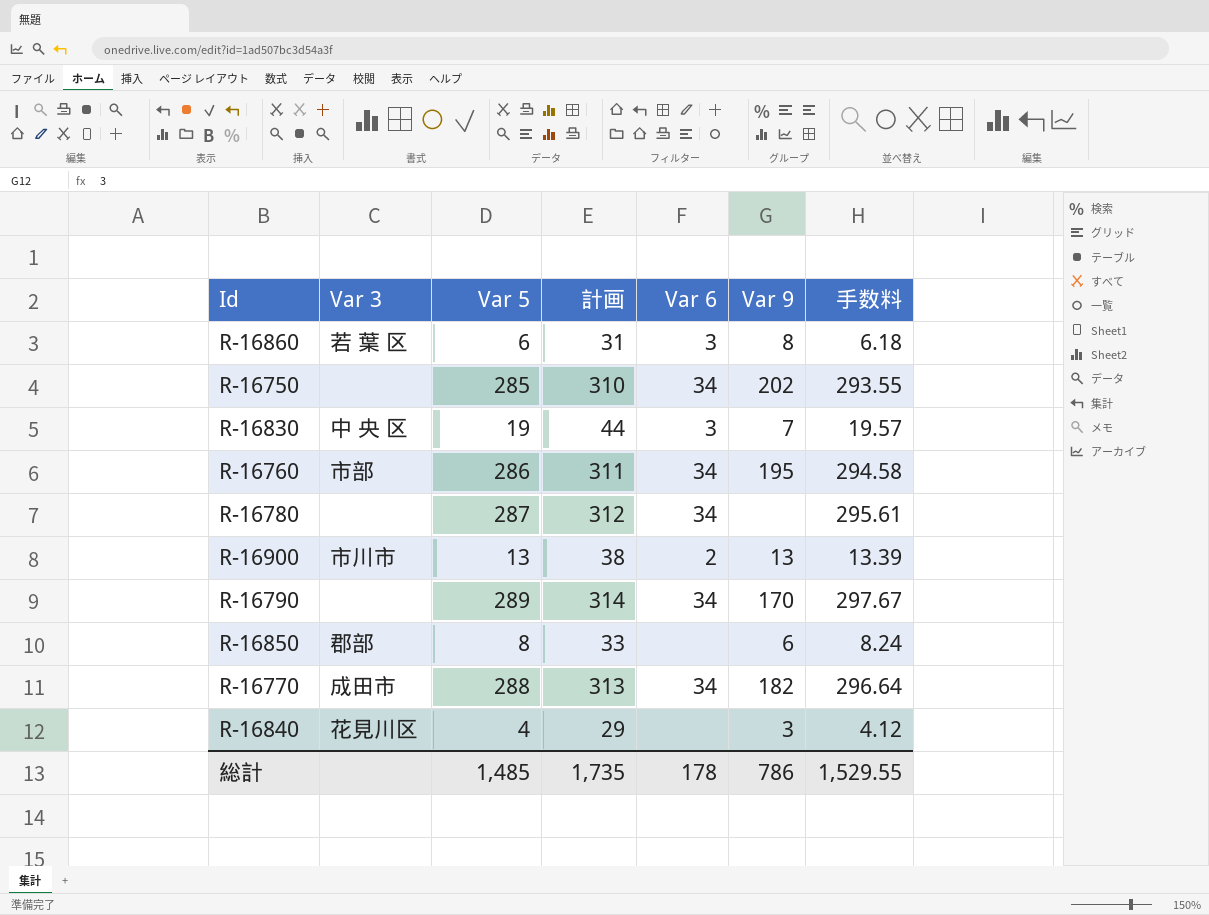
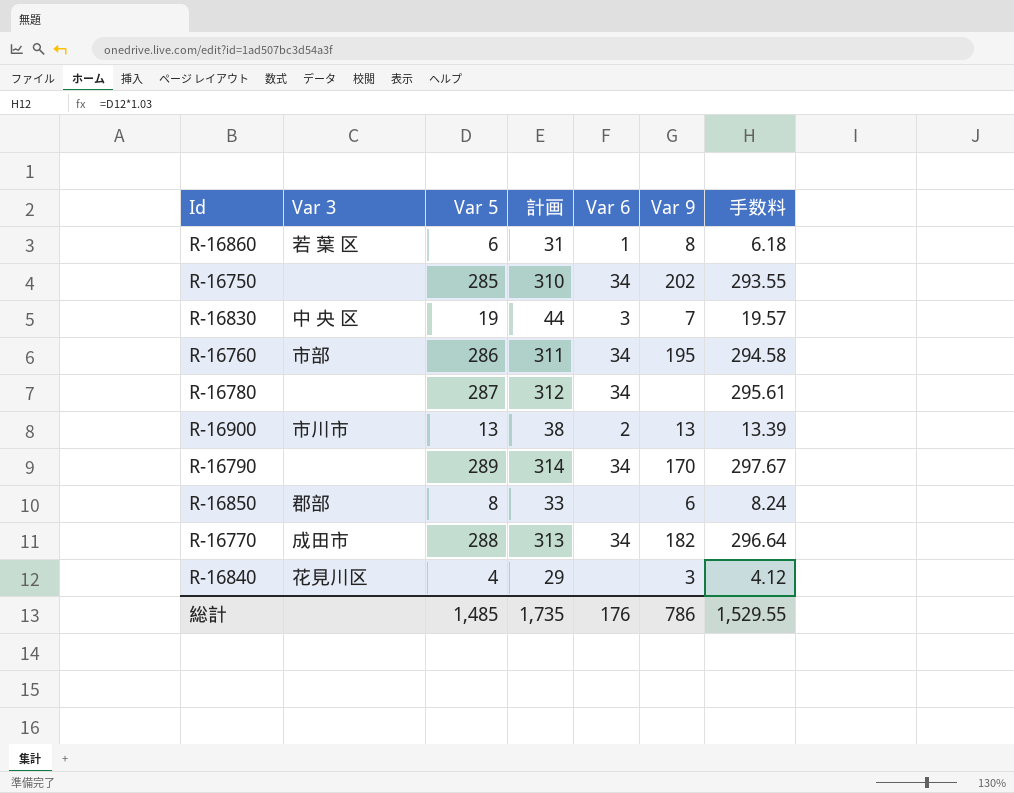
R-16860 | Var 6: 3 -> 1
総計 | Var 6: 178 -> 176

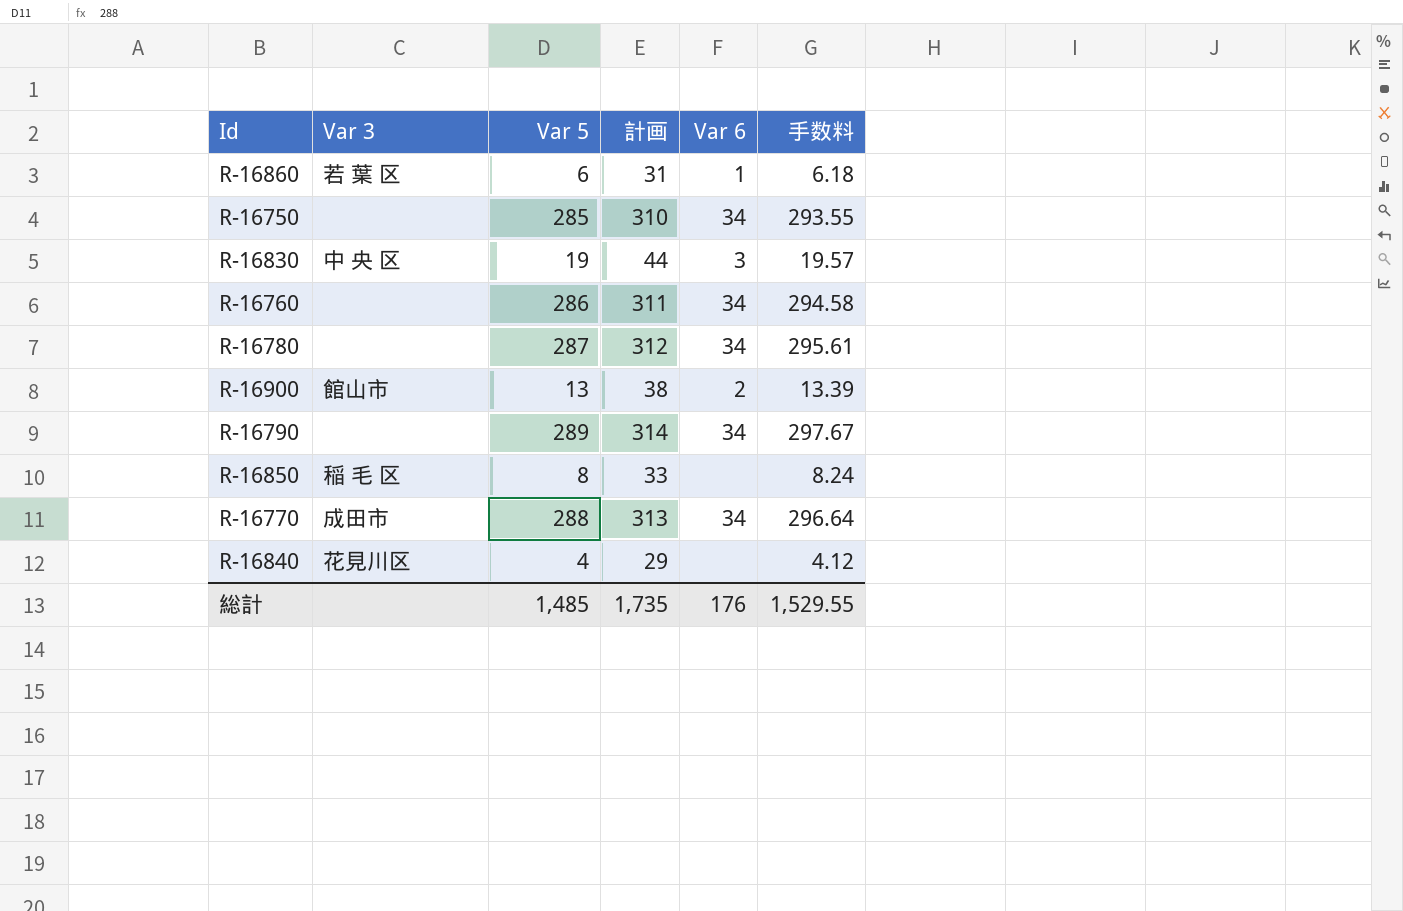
column Var 9 | position: 6 -> none
R-16760 | Var 3: 市部 -> none
R-16900 | Var 3: 市川市 -> 館山市
R-16850 | Var 3: 郡部 -> 稲 毛 区

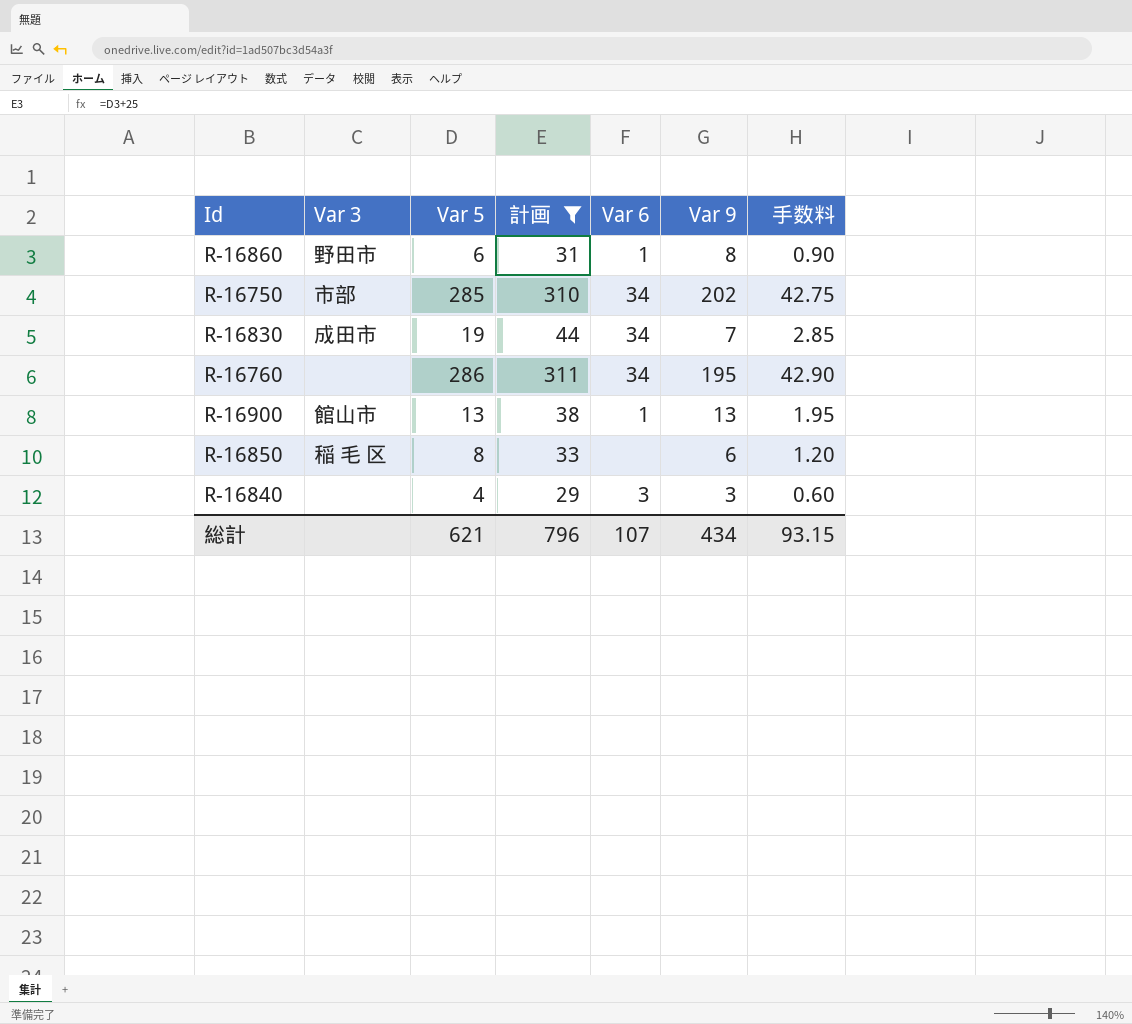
filter: none -> 計画 <= 311
column Var 9 | position: none -> 6
column 手数料 | formula: [Var 5] * 1.03 -> [Var 5] * 0.15
R-16860 | Var 3: 若 葉 区 -> 野田市
R-16750 | Var 3: none -> 市部
R-16830 | Var 3: 中 央 区 -> 成田市
R-16830 | Var 6: 3 -> 34
R-16900 | Var 6: 2 -> 1
R-16840 | Var 3: 花見川区 -> none
R-16840 | Var 6: none -> 3
総計 | Var 5: 1,485 -> 621
総計 | 計画: 1,735 -> 796
総計 | Var 6: 176 -> 107
総計 | 手数料: 1,529.55 -> 93.15

